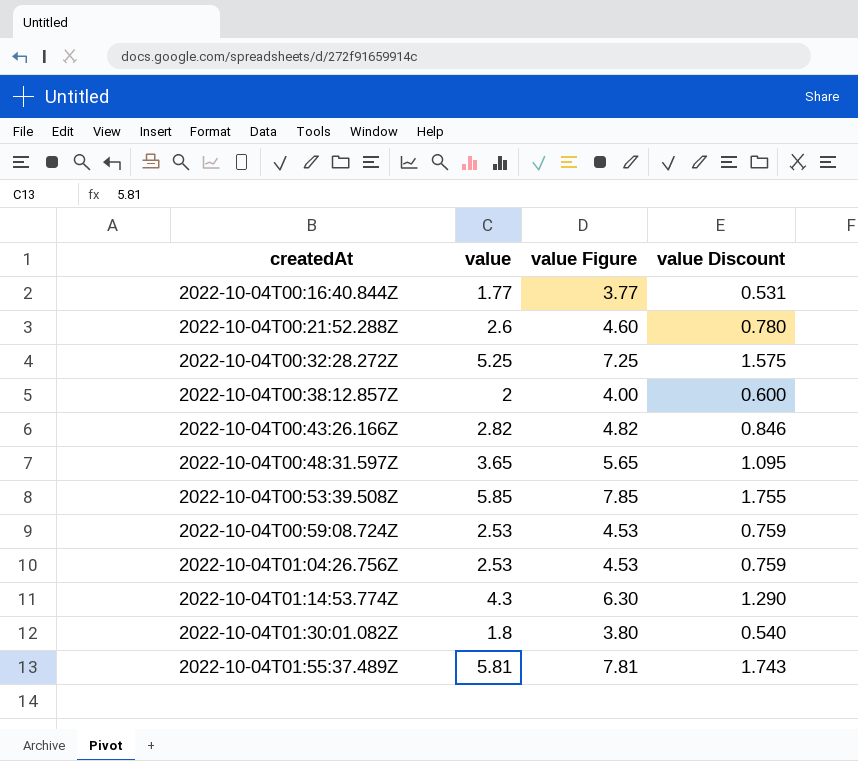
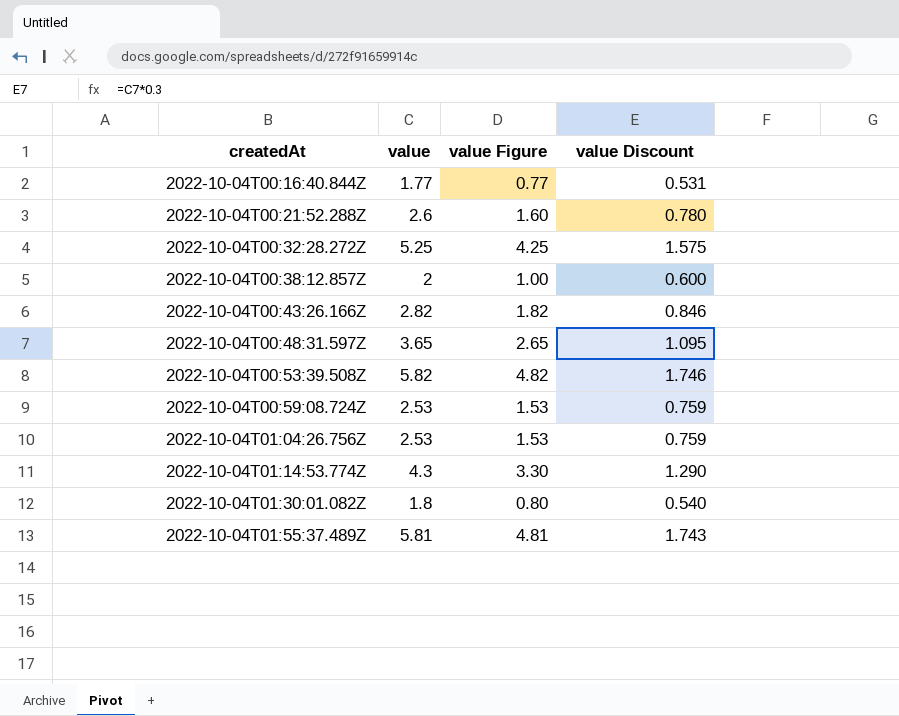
column value Figure | formula: [value] + 2 -> [value] - 1
2022-10-04T00:53:39.508Z | value: 5.85 -> 5.82
2022-10-04T00:53:39.508Z | value Discount: 1.755 -> 1.746

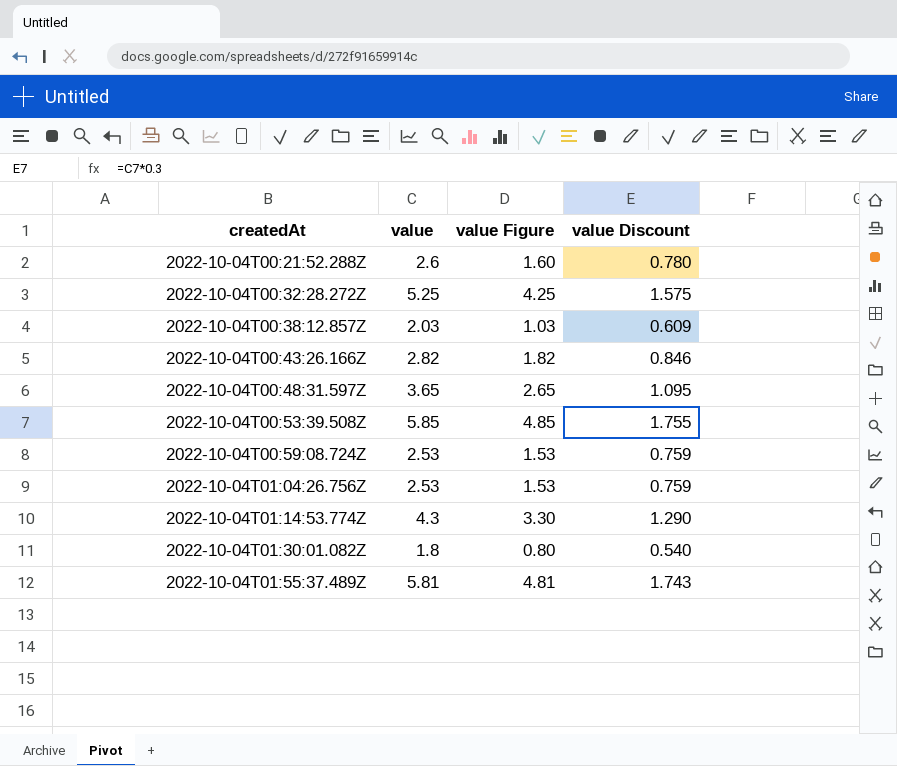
row 2022-10-04T00:16:40.844Z: 1.77 | 0.77 | 0.531 -> none
2022-10-04T00:38:12.857Z | value: 2 -> 2.03
2022-10-04T00:38:12.857Z | value Figure: 1.00 -> 1.03
2022-10-04T00:38:12.857Z | value Discount: 0.600 -> 0.609
2022-10-04T00:53:39.508Z | value: 5.82 -> 5.85
2022-10-04T00:53:39.508Z | value Figure: 4.82 -> 4.85
2022-10-04T00:53:39.508Z | value Discount: 1.746 -> 1.755

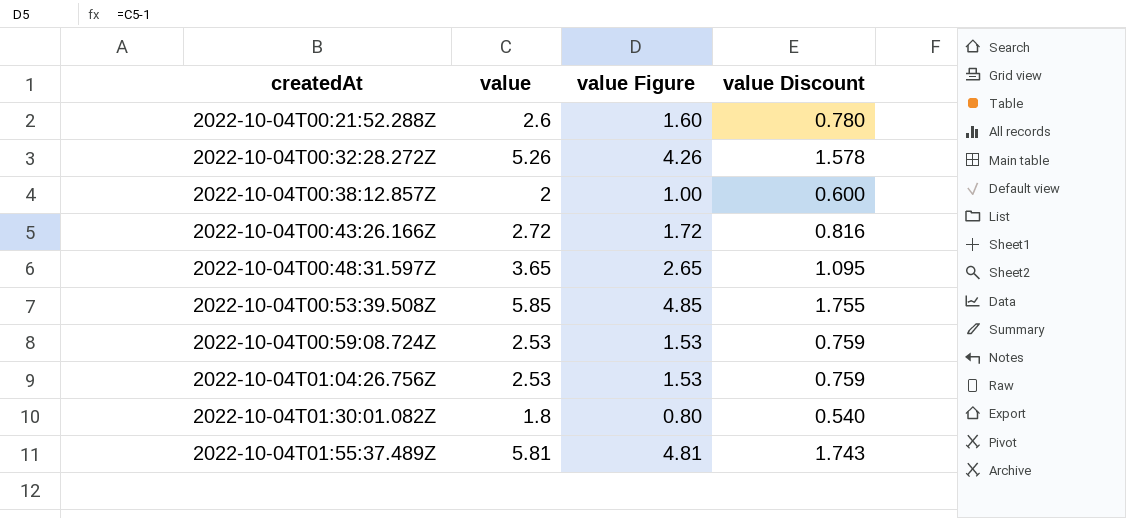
row 2022-10-04T01:14:53.774Z: 4.3 | 3.30 | 1.290 -> none
2022-10-04T00:32:28.272Z | value: 5.25 -> 5.26
2022-10-04T00:32:28.272Z | value Figure: 4.25 -> 4.26
2022-10-04T00:32:28.272Z | value Discount: 1.575 -> 1.578
2022-10-04T00:38:12.857Z | value: 2.03 -> 2
2022-10-04T00:38:12.857Z | value Figure: 1.03 -> 1.00
2022-10-04T00:38:12.857Z | value Discount: 0.609 -> 0.600
2022-10-04T00:43:26.166Z | value: 2.82 -> 2.72
2022-10-04T00:43:26.166Z | value Figure: 1.82 -> 1.72
2022-10-04T00:43:26.166Z | value Discount: 0.846 -> 0.816

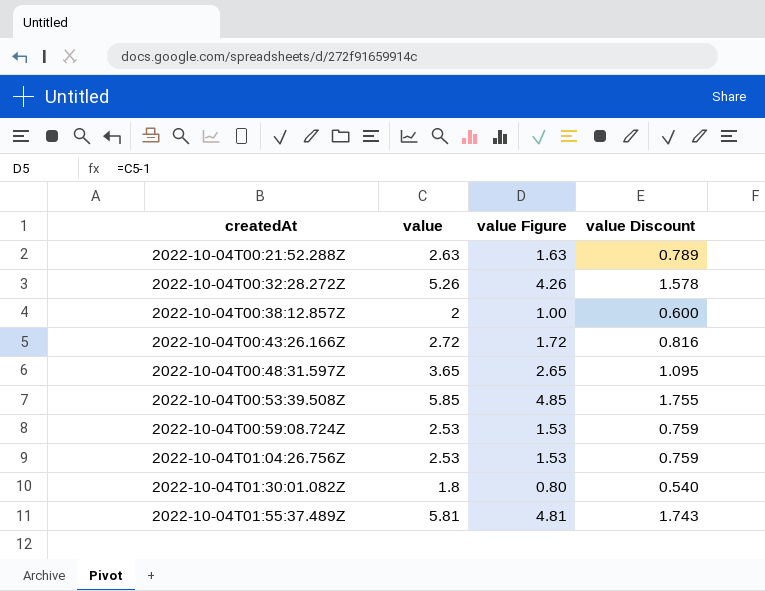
2022-10-04T00:21:52.288Z | value: 2.6 -> 2.63
2022-10-04T00:21:52.288Z | value Figure: 1.60 -> 1.63
2022-10-04T00:21:52.288Z | value Discount: 0.780 -> 0.789

